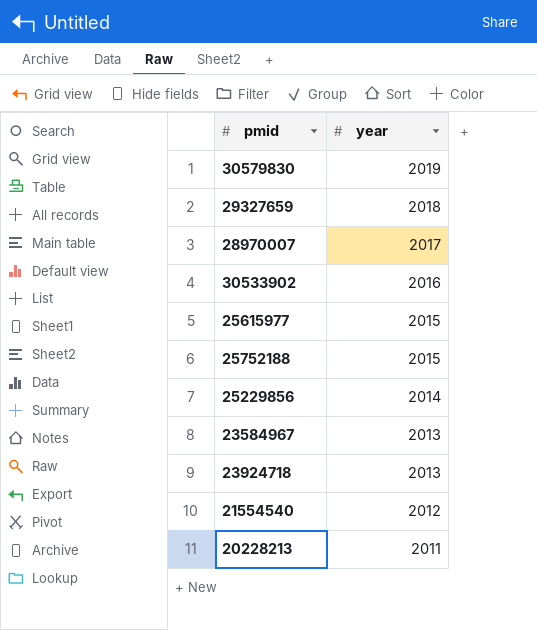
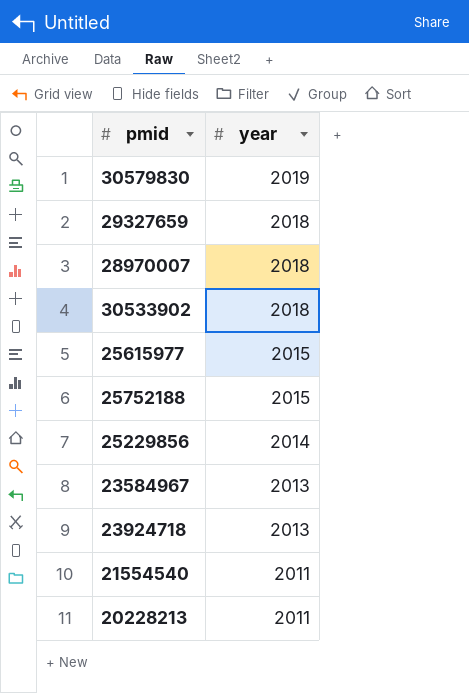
28970007 | year: 2017 -> 2018
30533902 | year: 2016 -> 2018
21554540 | year: 2012 -> 2011

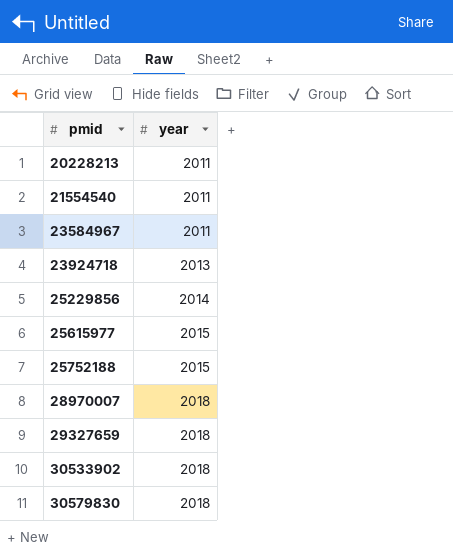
row order: year descending -> pmid ascending
23584967 | year: 2013 -> 2011
30579830 | year: 2019 -> 2018

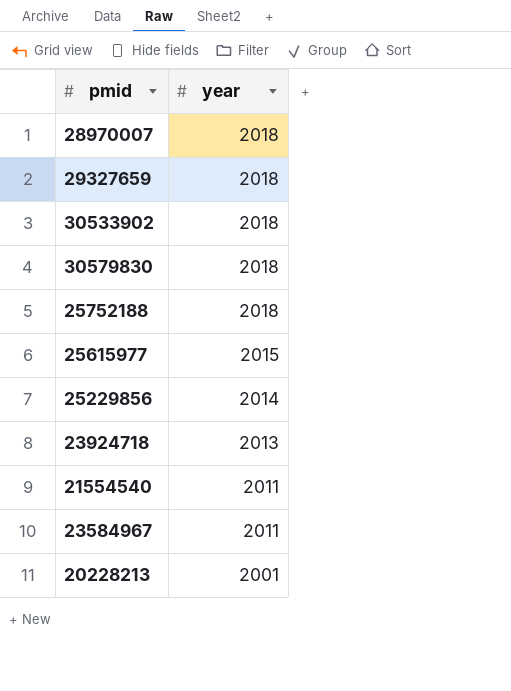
row order: pmid ascending -> year descending
25752188 | year: 2015 -> 2018
20228213 | year: 2011 -> 2001

